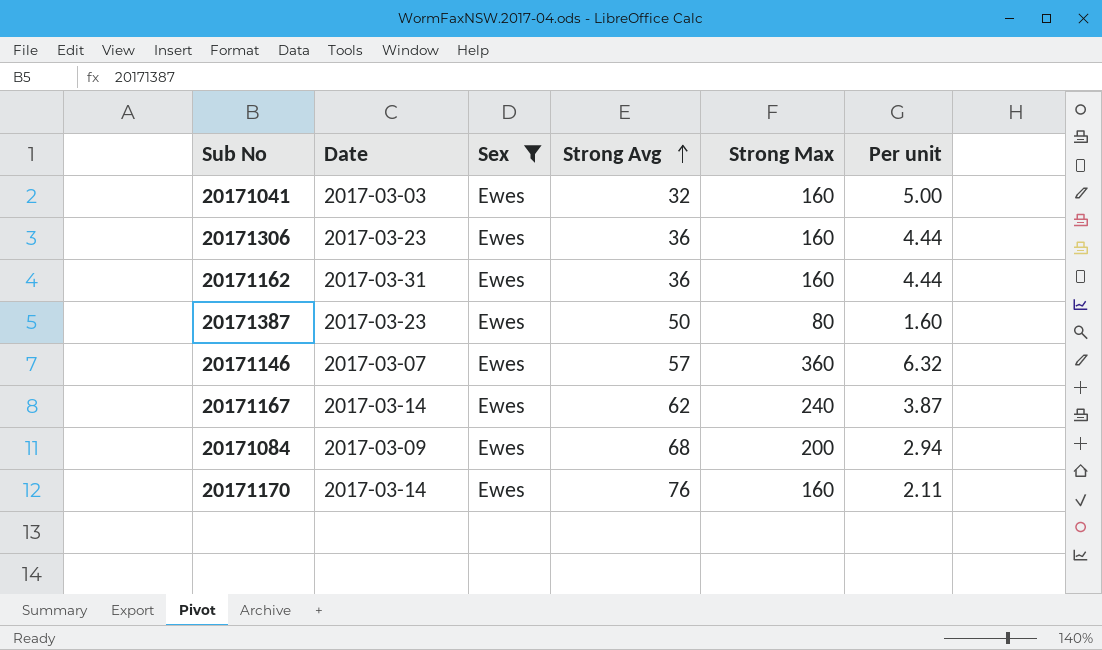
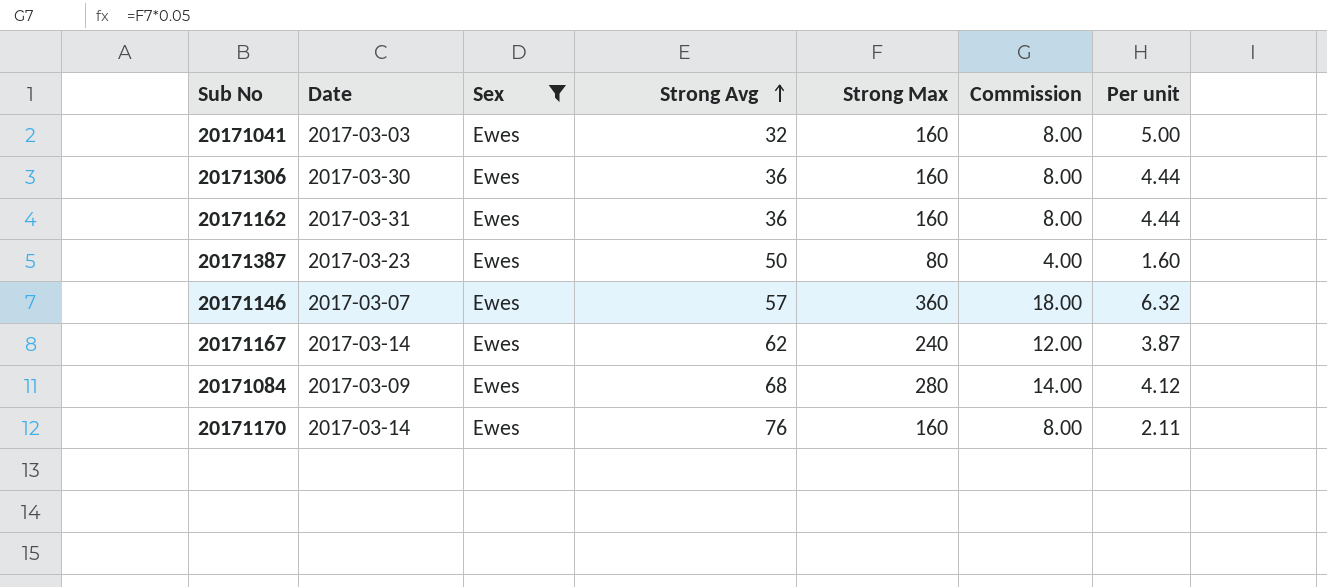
column Commission | formula: none -> [Strong Max] * 0.05
20171306 | Date: 2017-03-23 -> 2017-03-30
20171084 | Strong Max: 200 -> 280
20171084 | Per unit: 2.94 -> 4.12

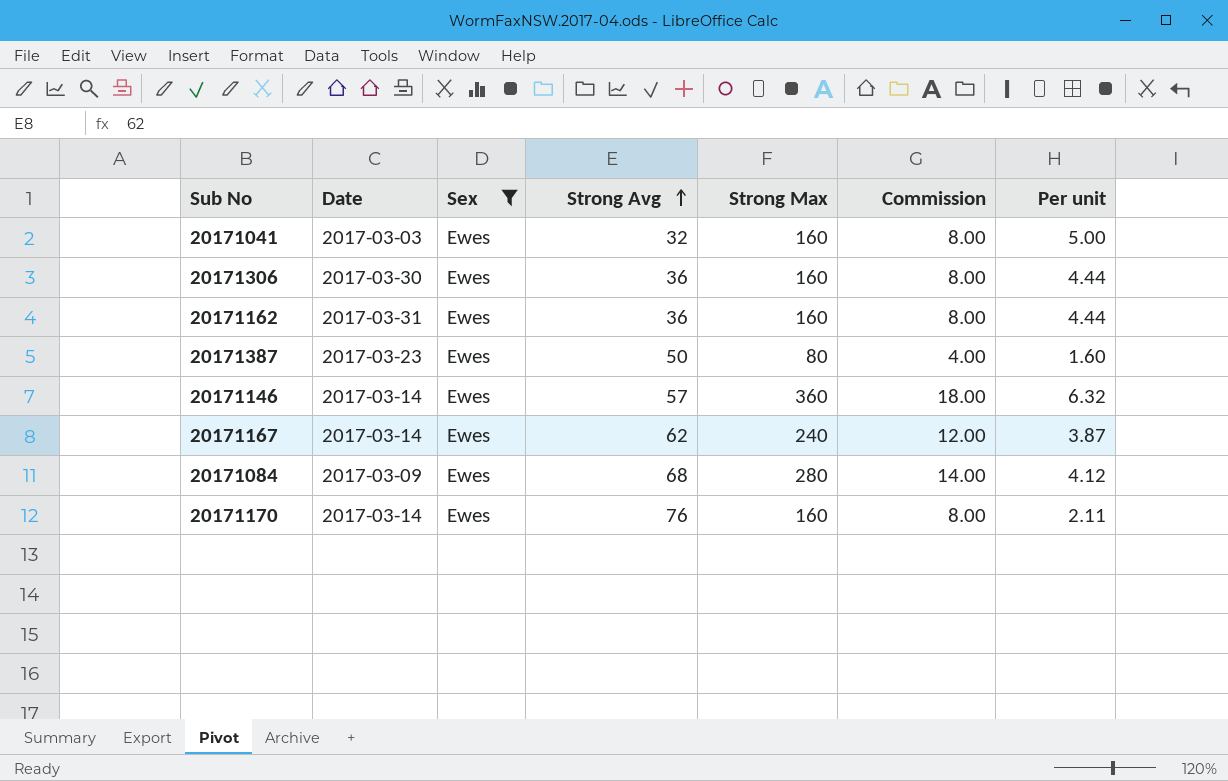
20171146 | Date: 2017-03-07 -> 2017-03-14

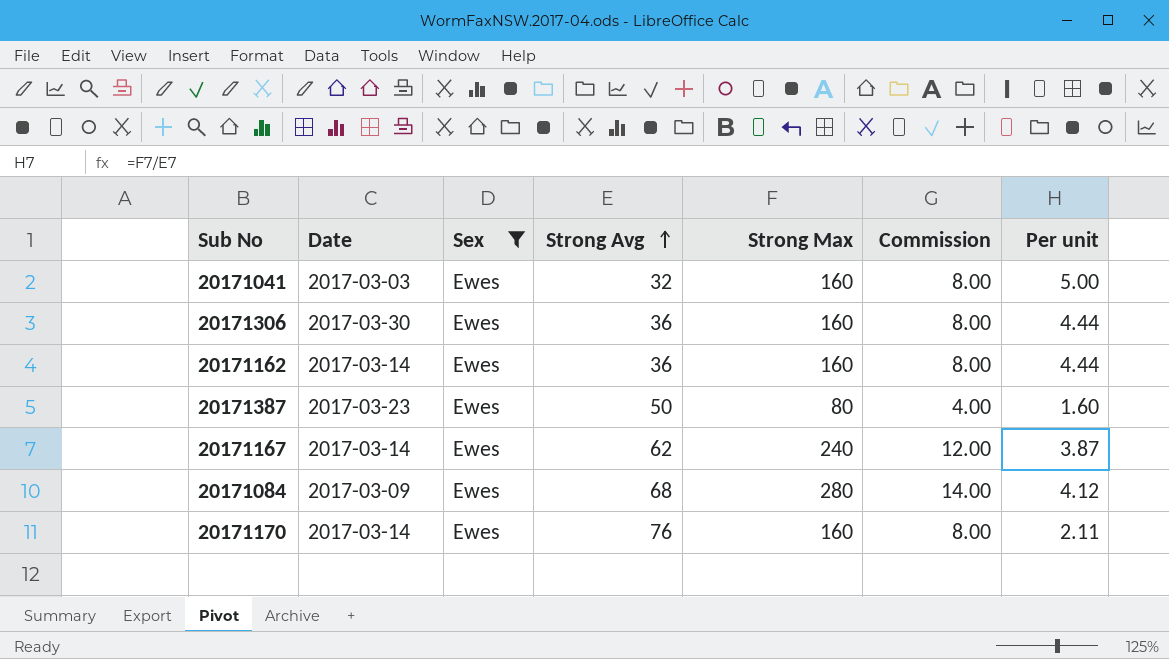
row 20171146: 2017-03-14 | Ewes | 57 | 360 | 18.00 | 6.32 -> none
20171162 | Date: 2017-03-31 -> 2017-03-14

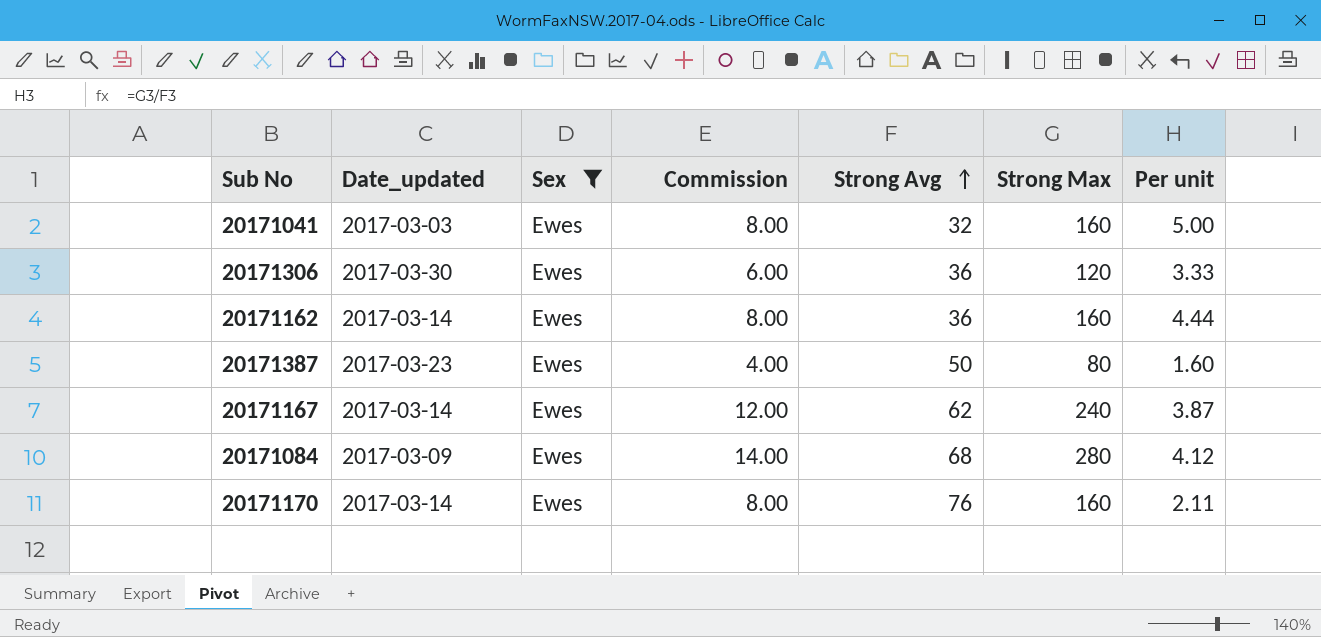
column name: Date -> Date_updated
column Commission | position: 6 -> 4
20171306 | Commission: 8.00 -> 6.00
20171306 | Strong Max: 160 -> 120
20171306 | Per unit: 4.44 -> 3.33

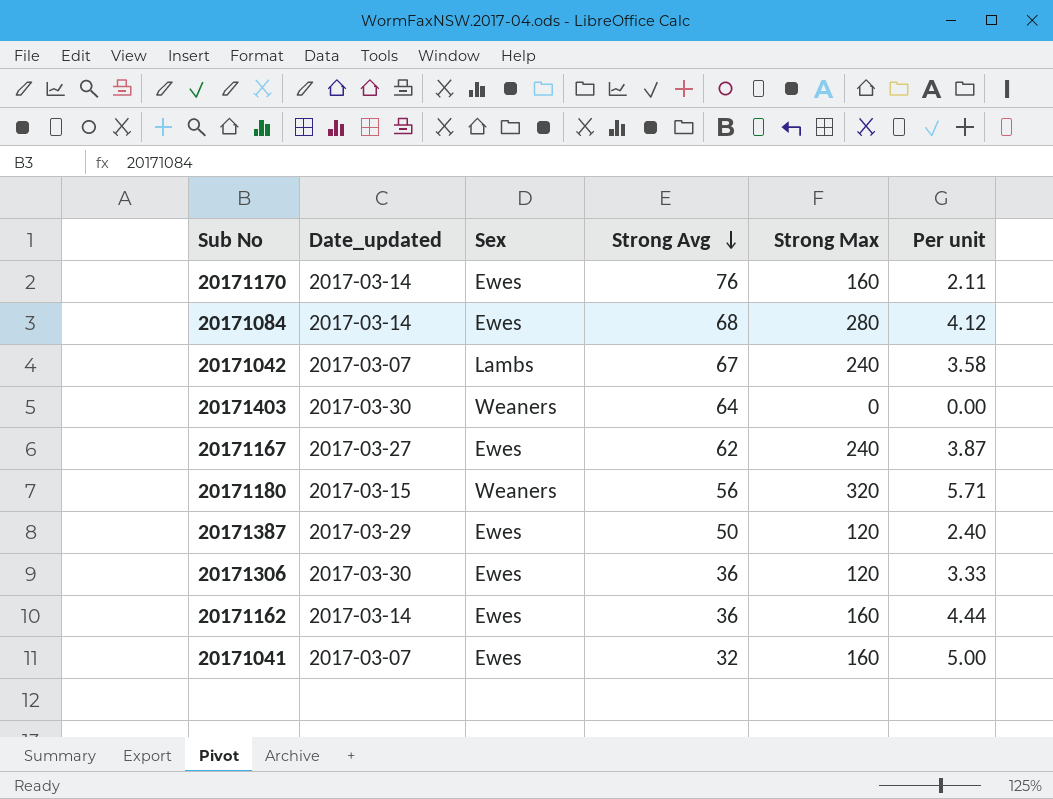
filter: Sex = Ewes -> none
row order: Strong Avg ascending -> Strong Avg descending
column Commission | formula: [Strong Max] * 0.05 -> none
20171084 | Date_updated: 2017-03-09 -> 2017-03-14
20171167 | Date_updated: 2017-03-14 -> 2017-03-27
20171387 | Date_updated: 2017-03-23 -> 2017-03-29
20171387 | Strong Max: 80 -> 120
20171387 | Per unit: 1.60 -> 2.40
20171041 | Date_updated: 2017-03-03 -> 2017-03-07

